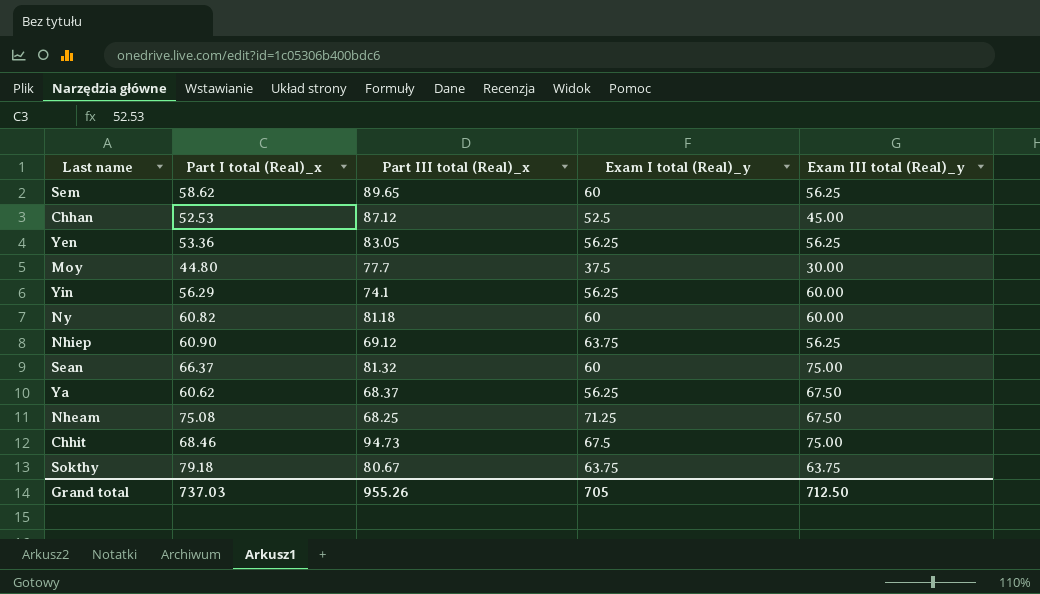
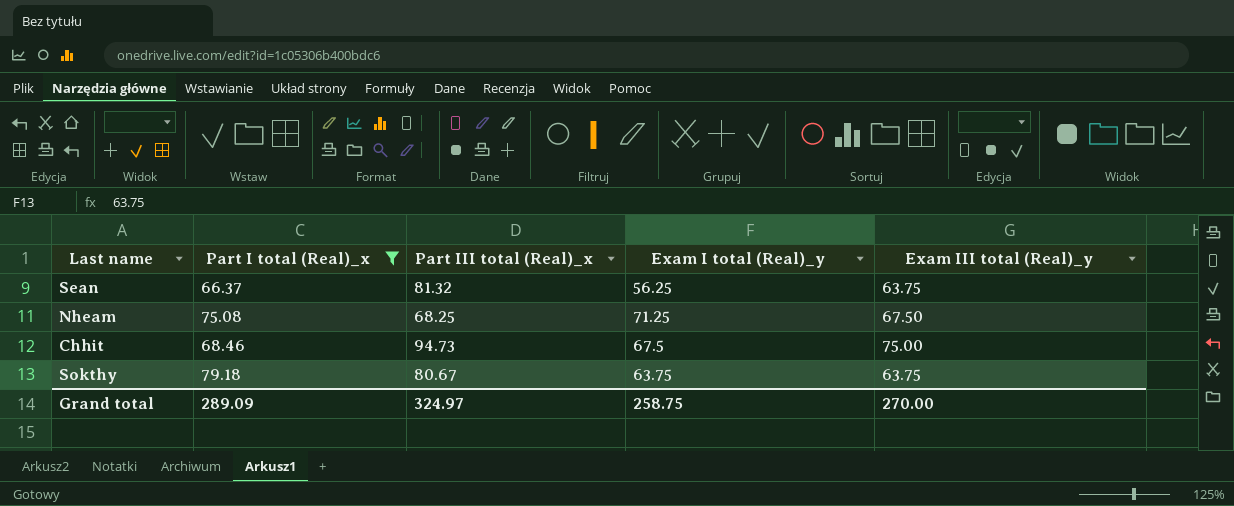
filter: none -> Part I total (Real)_x >= 66.37
Sean | Exam I total (Real)_y: 60 -> 56.25
Sean | Exam III total (Real)_y: 75.00 -> 63.75
Grand total | Part I total (Real)_x: 737.03 -> 289.09
Grand total | Part III total (Real)_x: 955.26 -> 324.97
Grand total | Exam I total (Real)_y: 705 -> 258.75
Grand total | Exam III total (Real)_y: 712.50 -> 270.00

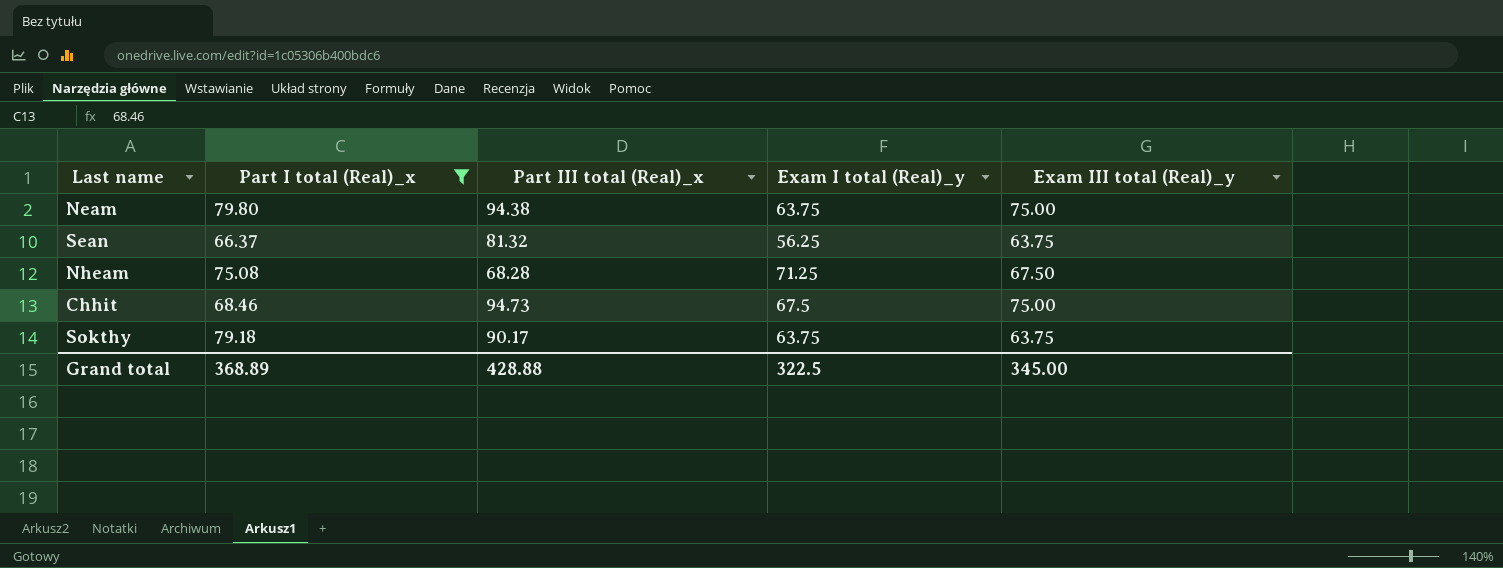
row Neam: none -> 79.80 | 94.38 | 63.75 | 75.00
Nheam | Part III total (Real)_x: 68.25 -> 68.28
Sokthy | Part III total (Real)_x: 80.67 -> 90.17
Grand total | Part I total (Real)_x: 289.09 -> 368.89
Grand total | Part III total (Real)_x: 324.97 -> 428.88
Grand total | Exam I total (Real)_y: 258.75 -> 322.5
Grand total | Exam III total (Real)_y: 270.00 -> 345.00

